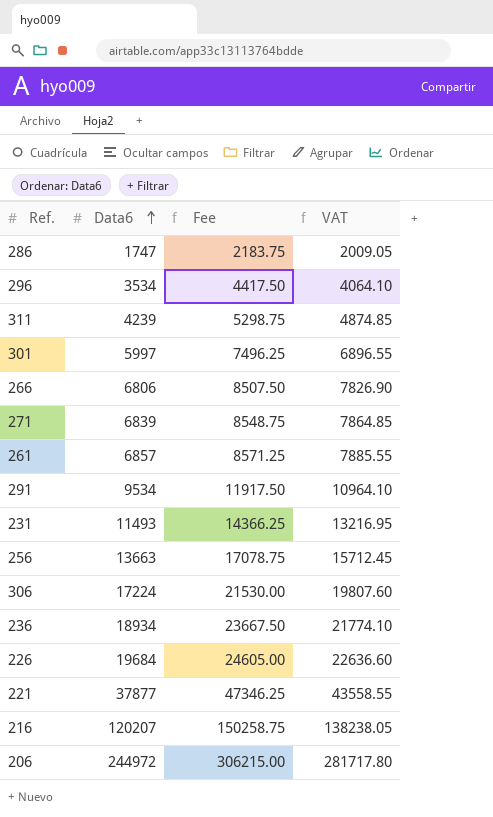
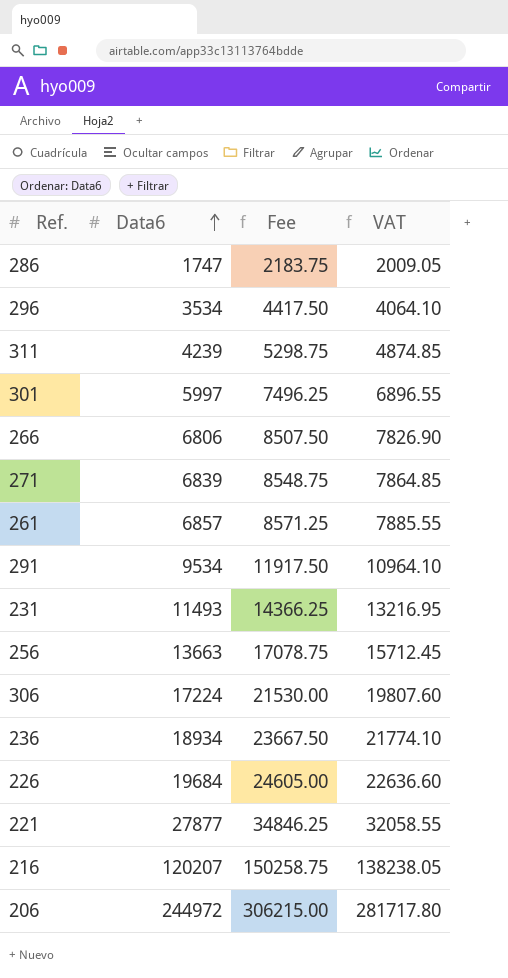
221 | Data6: 37877 -> 27877
221 | Fee: 47346.25 -> 34846.25
221 | VAT: 43558.55 -> 32058.55

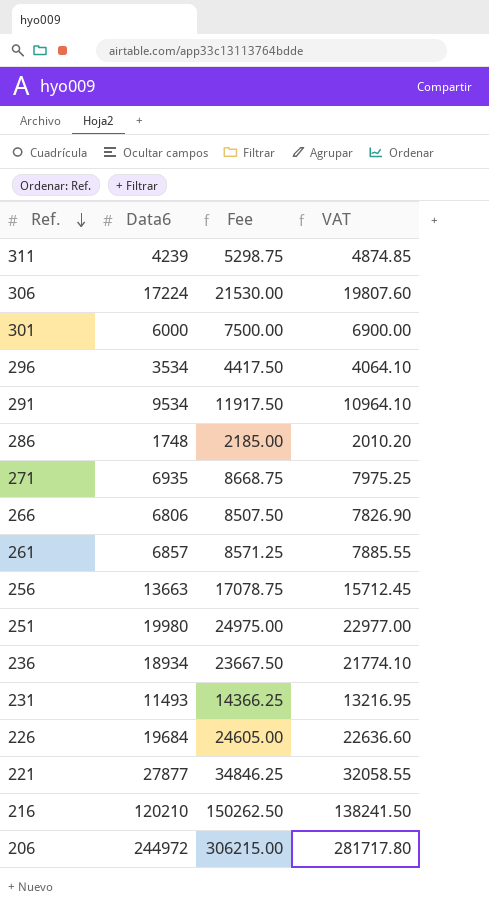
row order: Data6 ascending -> Ref. descending
301 | Data6: 5997 -> 6000
301 | Fee: 7496.25 -> 7500.00
301 | VAT: 6896.55 -> 6900.00
286 | Data6: 1747 -> 1748
286 | Fee: 2183.75 -> 2185.00
286 | VAT: 2009.05 -> 2010.20
271 | Data6: 6839 -> 6935
271 | Fee: 8548.75 -> 8668.75
271 | VAT: 7864.85 -> 7975.25
row 251: none -> 19980 | 24975.00 | 22977.00
216 | Data6: 120207 -> 120210
216 | Fee: 150258.75 -> 150262.50
216 | VAT: 138238.05 -> 138241.50

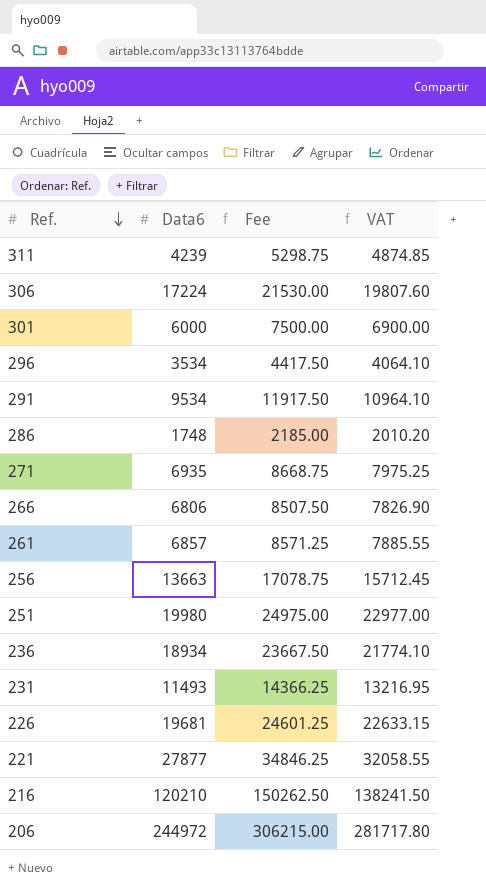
226 | Data6: 19684 -> 19681
226 | Fee: 24605.00 -> 24601.25
226 | VAT: 22636.60 -> 22633.15

